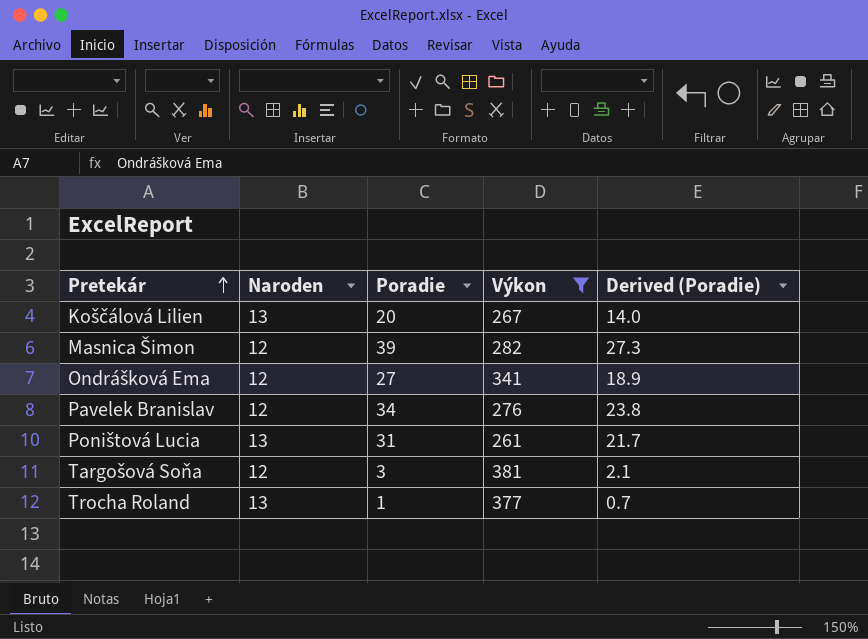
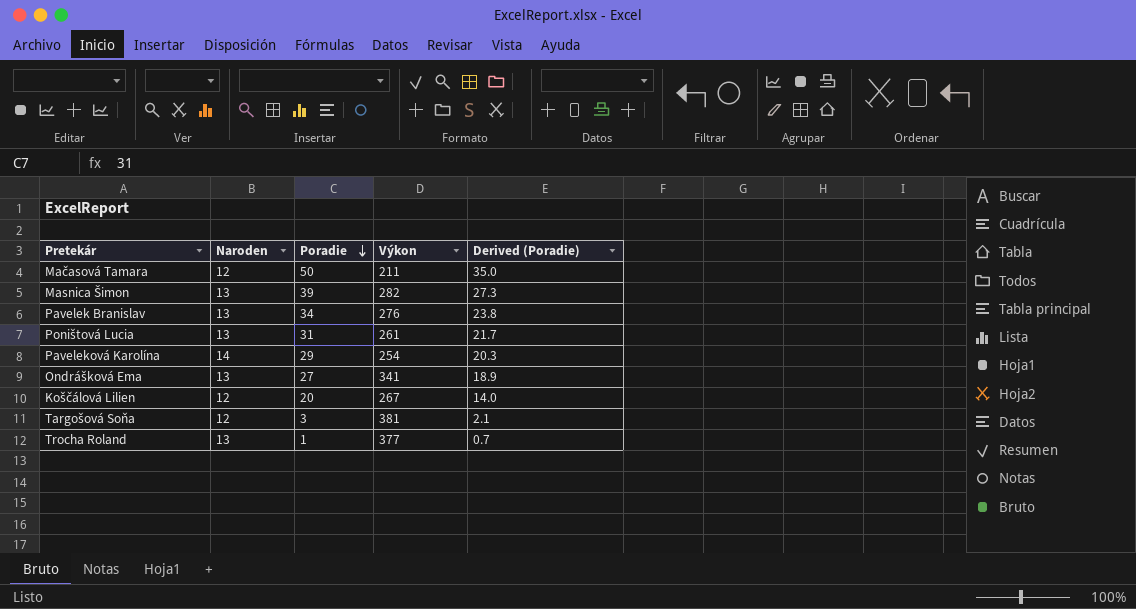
filter: Výkon >= 261 -> none
row order: Pretekár ascending -> Poradie descending
Masnica Šimon | Naroden: 12 -> 13
Pavelek Branislav | Naroden: 12 -> 13
Ondrášková Ema | Naroden: 12 -> 13
Koščálová Lilien | Naroden: 13 -> 12

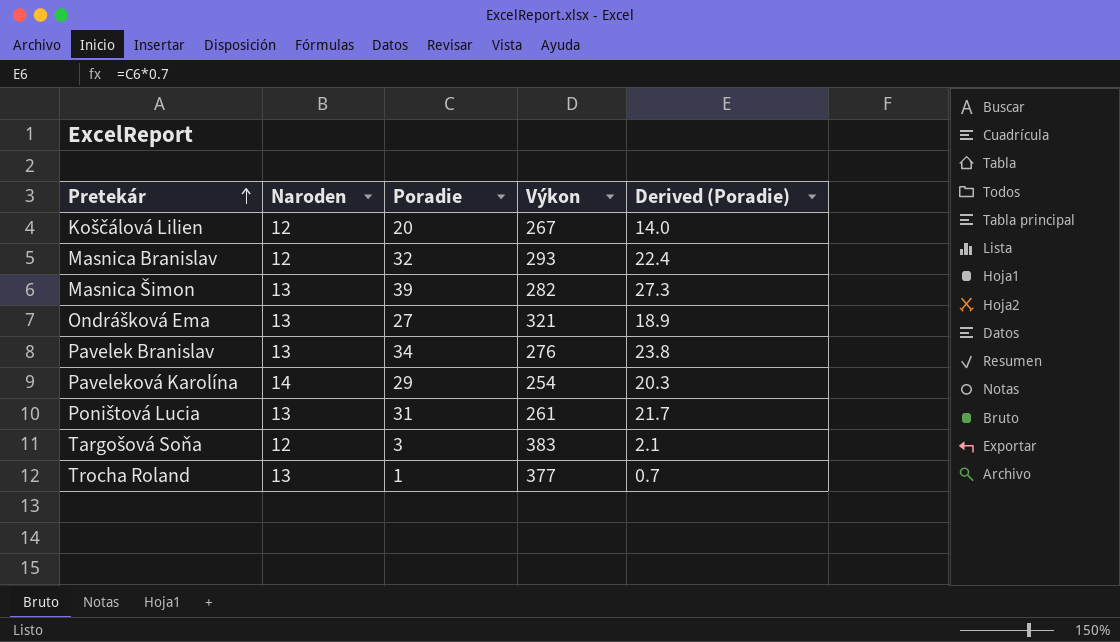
row order: Poradie descending -> Pretekár ascending
row Mačasová Tamara: 12 | 50 | 211 | 35.0 -> none
row Masnica Branislav: none -> 12 | 32 | 293 | 22.4
Ondrášková Ema | Výkon: 341 -> 321
Targošová Soňa | Výkon: 381 -> 383

